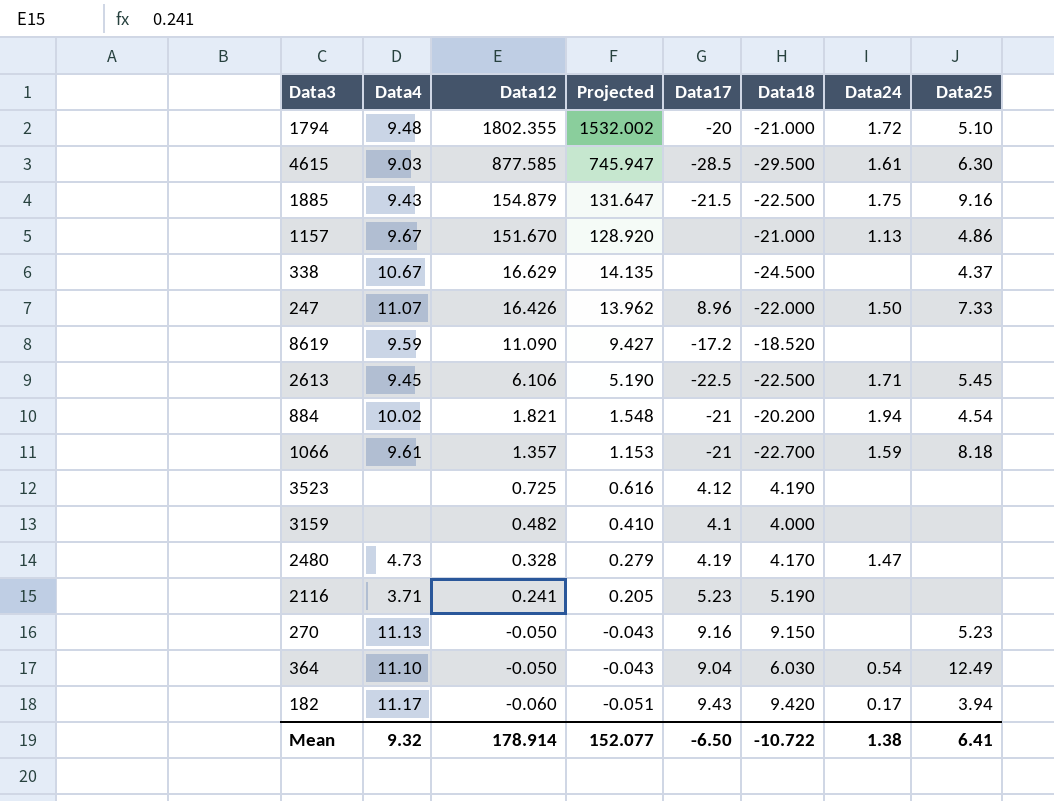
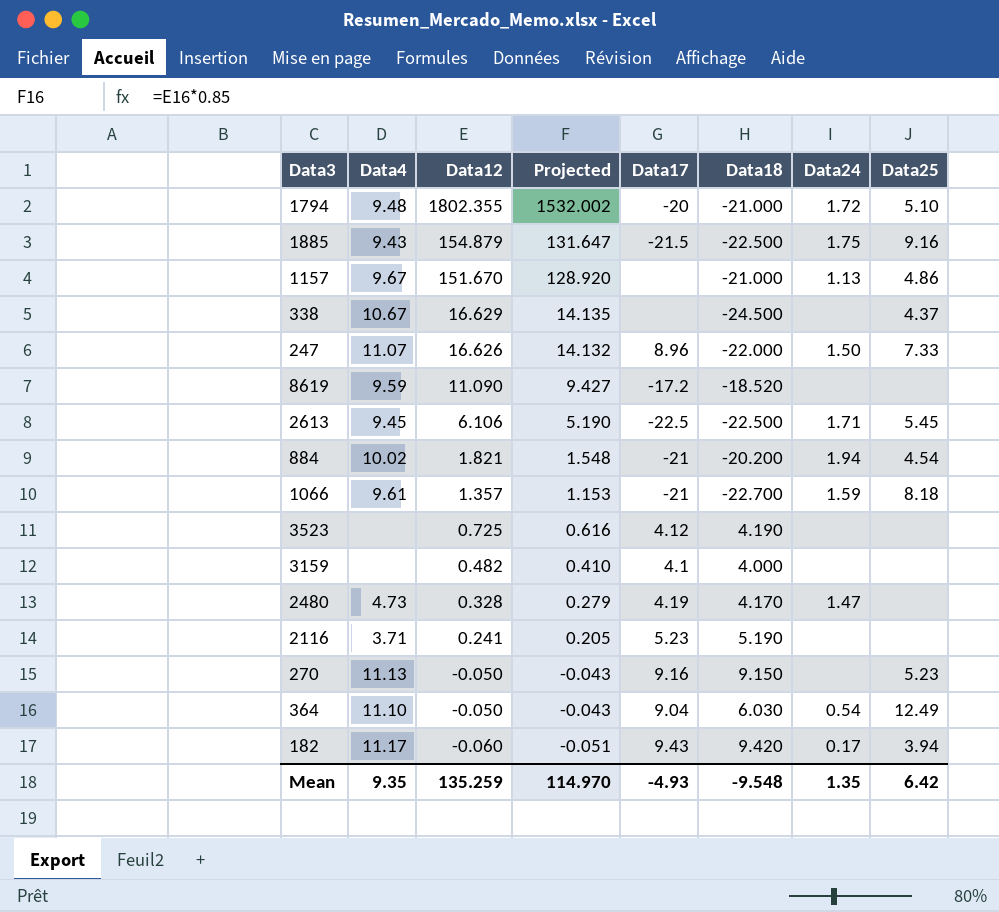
row 4615: 9.03 | 877.585 | 745.947 | -28.5 | -29.500 | 1.61 | 6.30 -> none
247 | Data12: 16.426 -> 16.626
247 | Projected: 13.962 -> 14.132
Mean | Data4: 9.32 -> 9.35
Mean | Data12: 178.914 -> 135.259
Mean | Projected: 152.077 -> 114.970
Mean | Data17: -6.50 -> -4.93
Mean | Data18: -10.722 -> -9.548
Mean | Data24: 1.38 -> 1.35
Mean | Data25: 6.41 -> 6.42

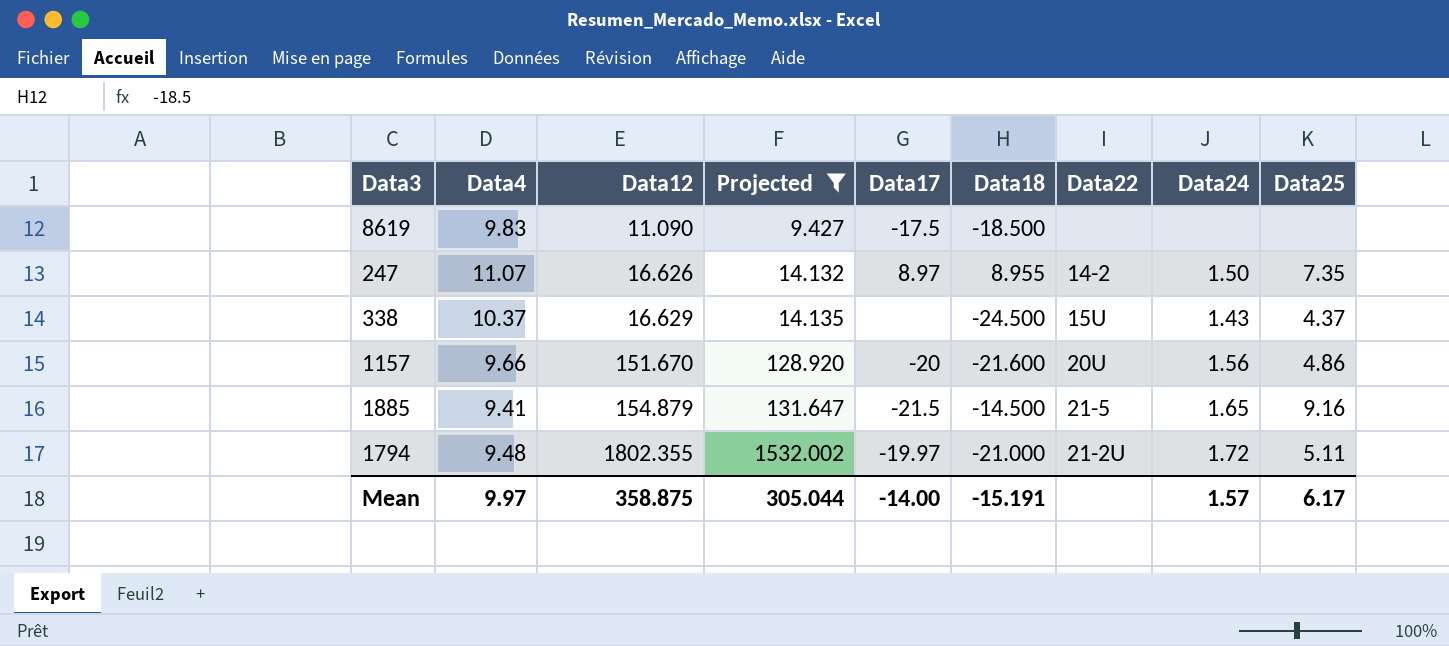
filter: none -> Projected >= 9.427
row order: Data12 descending -> Data12 ascending
column Data22 | position: none -> 7
8619 | Data4: 9.59 -> 9.83
8619 | Data17: -17.2 -> -17.5
8619 | Data18: -18.520 -> -18.500
247 | Data17: 8.96 -> 8.97
247 | Data18: -22.000 -> 8.955
247 | Data25: 7.33 -> 7.35
338 | Data4: 10.67 -> 10.37
338 | Data24: none -> 1.43
1157 | Data4: 9.67 -> 9.66
1157 | Data17: none -> -20
1157 | Data18: -21.000 -> -21.600
1157 | Data24: 1.13 -> 1.56
1885 | Data4: 9.43 -> 9.41
1885 | Data18: -22.500 -> -14.500
1885 | Data24: 1.75 -> 1.65
1794 | Data17: -20 -> -19.97
1794 | Data25: 5.10 -> 5.11
Mean | Data4: 9.35 -> 9.97
Mean | Data12: 135.259 -> 358.875
Mean | Projected: 114.970 -> 305.044
Mean | Data17: -4.93 -> -14.00
Mean | Data18: -9.548 -> -15.191
Mean | Data24: 1.35 -> 1.57
Mean | Data25: 6.42 -> 6.17

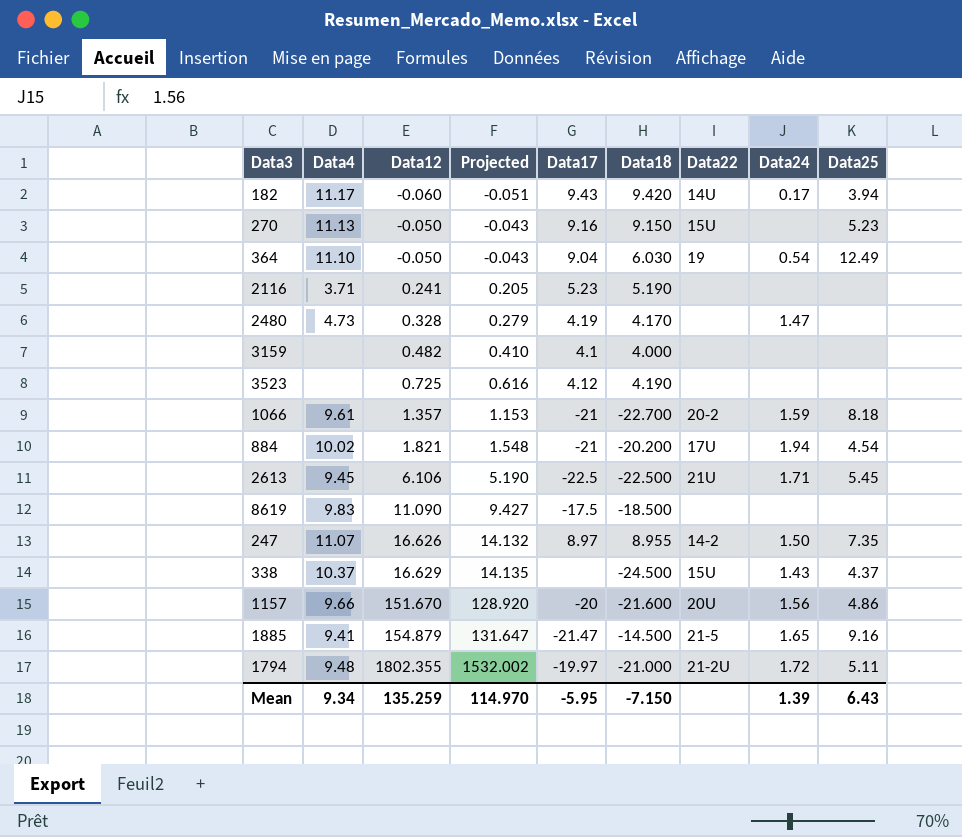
filter: Projected >= 9.427 -> none
1885 | Data17: -21.5 -> -21.47
Mean | Data4: 9.97 -> 9.34
Mean | Data12: 358.875 -> 135.259
Mean | Projected: 305.044 -> 114.970
Mean | Data17: -14.00 -> -5.95
Mean | Data18: -15.191 -> -7.150
Mean | Data24: 1.57 -> 1.39
Mean | Data25: 6.17 -> 6.43

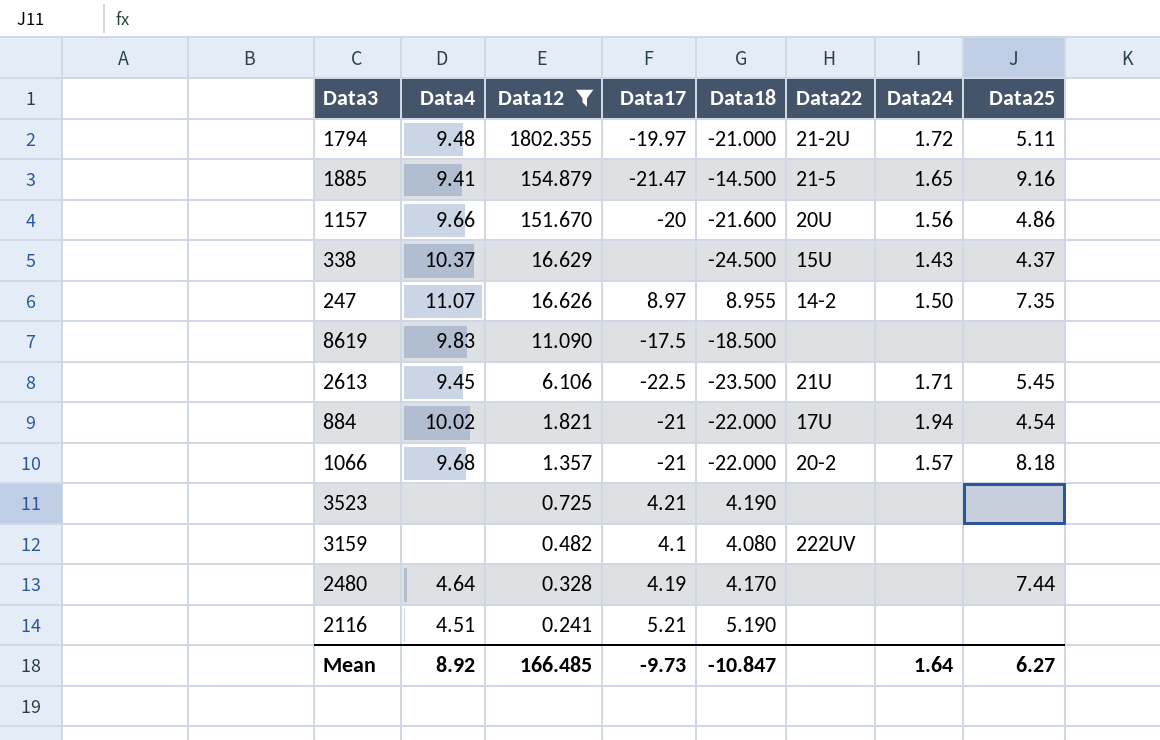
filter: none -> Data12 >= 0.241
row order: Data12 ascending -> Data12 descending
column Projected | formula: [Data12] * 0.85 -> none
2613 | Data18: -22.500 -> -23.500
884 | Data18: -20.200 -> -22.000
1066 | Data4: 9.61 -> 9.68
1066 | Data18: -22.700 -> -22.000
1066 | Data24: 1.59 -> 1.57
3523 | Data17: 4.12 -> 4.21
3159 | Data18: 4.000 -> 4.080
3159 | Data22: none -> 222UV
2480 | Data4: 4.73 -> 4.64
2480 | Data24: 1.47 -> none
2480 | Data25: none -> 7.44
2116 | Data4: 3.71 -> 4.51
2116 | Data17: 5.23 -> 5.21
Mean | Data4: 9.34 -> 8.92
Mean | Data12: 135.259 -> 166.485
Mean | Data17: -5.95 -> -9.73
Mean | Data18: -7.150 -> -10.847
Mean | Data24: 1.39 -> 1.64
Mean | Data25: 6.43 -> 6.27

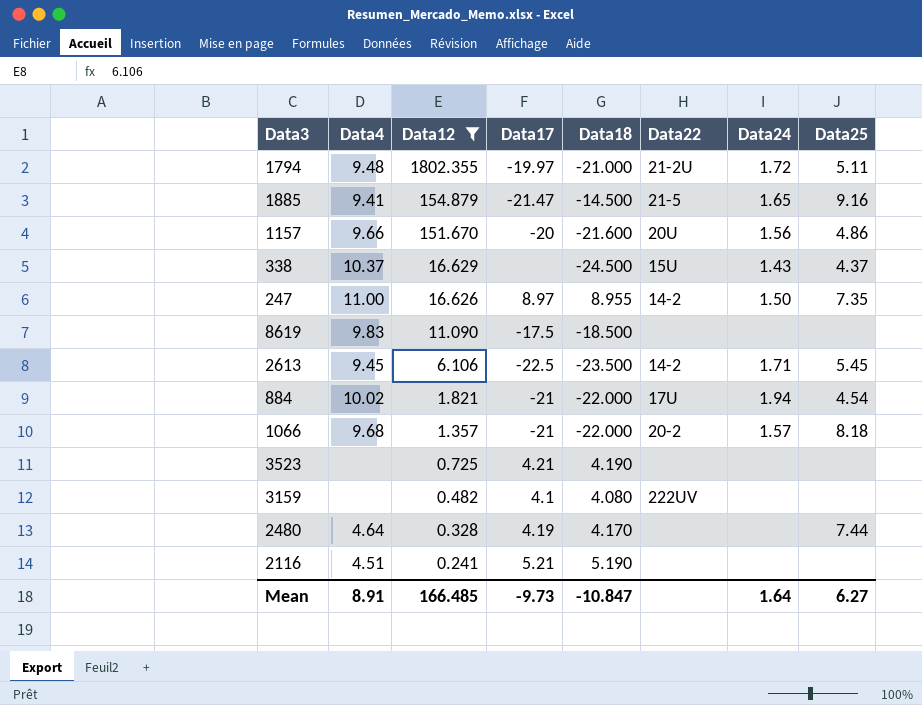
247 | Data4: 11.07 -> 11.00
2613 | Data22: 21U -> 14-2
Mean | Data4: 8.92 -> 8.91

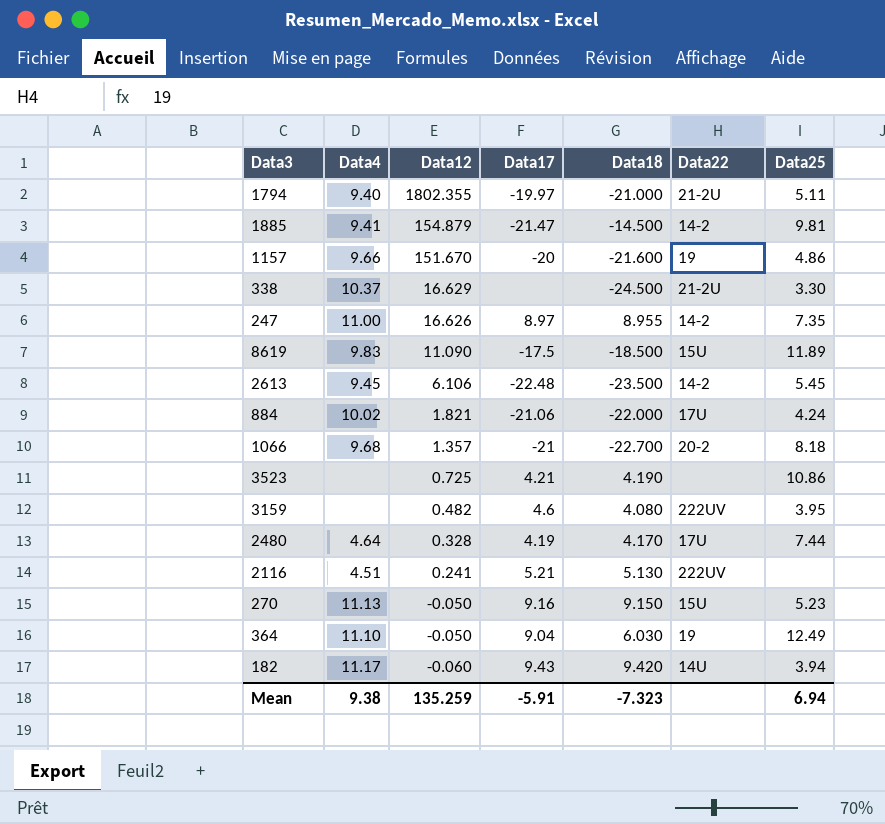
filter: Data12 >= 0.241 -> none
column Data24 | position: 7 -> none
1794 | Data4: 9.48 -> 9.40
1885 | Data22: 21-5 -> 14-2
1885 | Data25: 9.16 -> 9.81
1157 | Data22: 20U -> 19
338 | Data22: 15U -> 21-2U
338 | Data25: 4.37 -> 3.30
8619 | Data22: none -> 15U
8619 | Data25: none -> 11.89
2613 | Data17: -22.5 -> -22.48
884 | Data17: -21 -> -21.06
884 | Data25: 4.54 -> 4.24
1066 | Data18: -22.000 -> -22.700
3523 | Data25: none -> 10.86
3159 | Data17: 4.1 -> 4.6
3159 | Data25: none -> 3.95
2480 | Data22: none -> 17U
2116 | Data18: 5.190 -> 5.130
2116 | Data22: none -> 222UV
Mean | Data4: 8.91 -> 9.38
Mean | Data12: 166.485 -> 135.259
Mean | Data17: -9.73 -> -5.91
Mean | Data18: -10.847 -> -7.323
Mean | Data25: 6.27 -> 6.94

